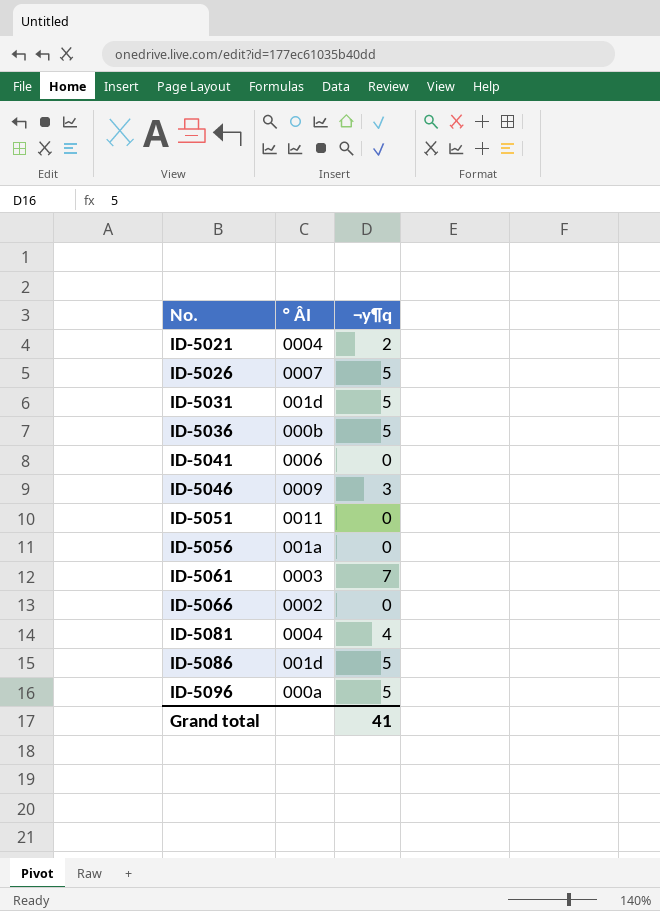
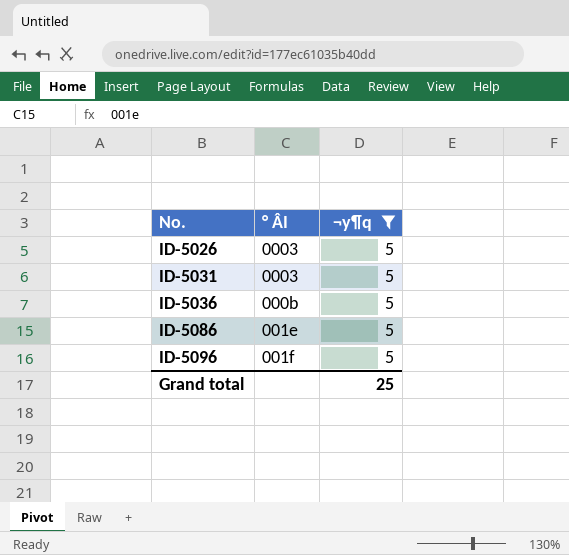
filter: none -> ¬y¶q = 5
ID-5026 | ° ÂI: 0007 -> 0003
ID-5031 | ° ÂI: 001d -> 0003
ID-5086 | ° ÂI: 001d -> 001e
ID-5096 | ° ÂI: 000a -> 001f
Grand total | ¬y¶q: 41 -> 25

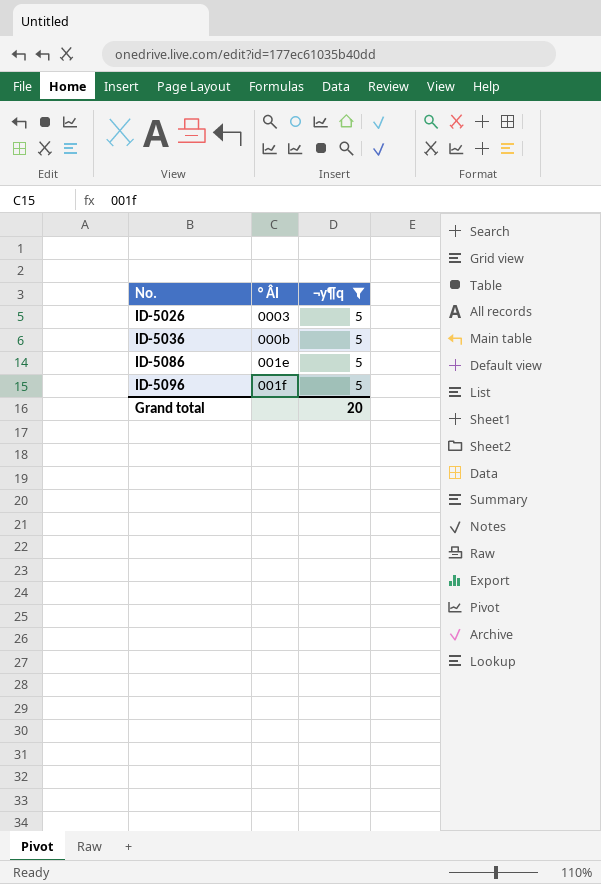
row ID-5031: 0003 | 5 -> none
Grand total | ¬y¶q: 25 -> 20

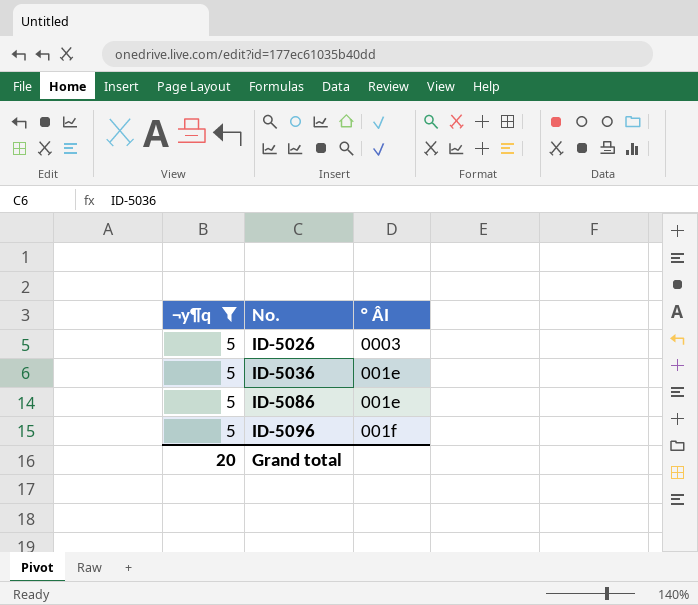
column ¬y¶q | position: 3 -> 1
ID-5036 | ° ÂI: 000b -> 001e

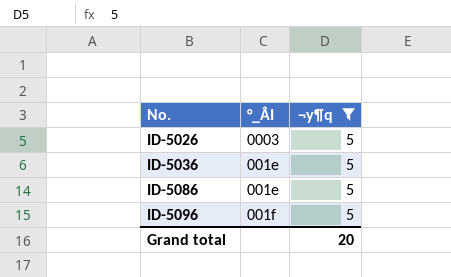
column name: ° ÂI -> °_ÂI
column ¬y¶q | position: 1 -> 3

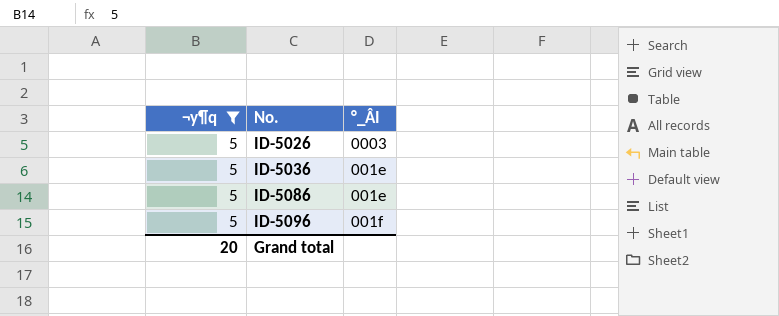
column ¬y¶q | position: 3 -> 1

